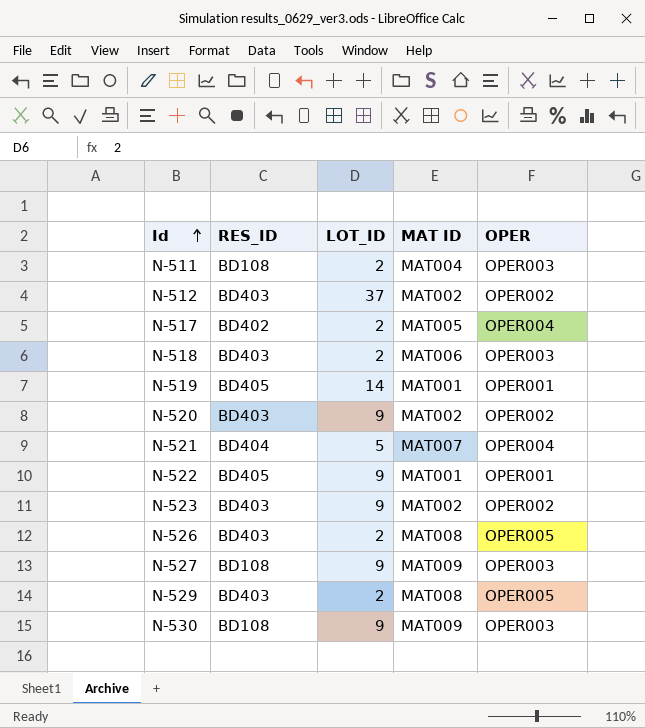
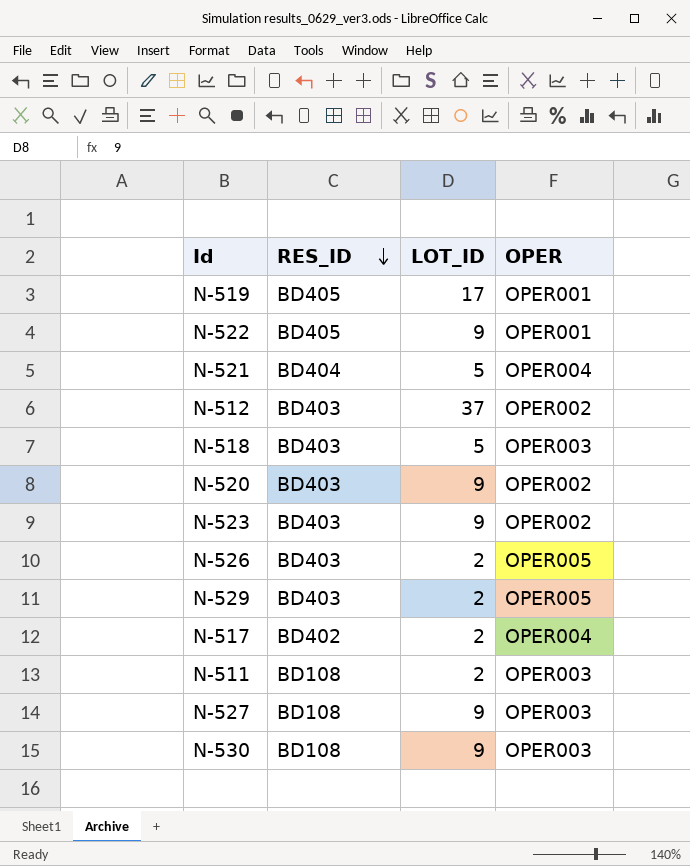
row order: Id ascending -> RES_ID descending
column MAT ID | position: 4 -> none
N-519 | LOT_ID: 14 -> 17
N-518 | LOT_ID: 2 -> 5

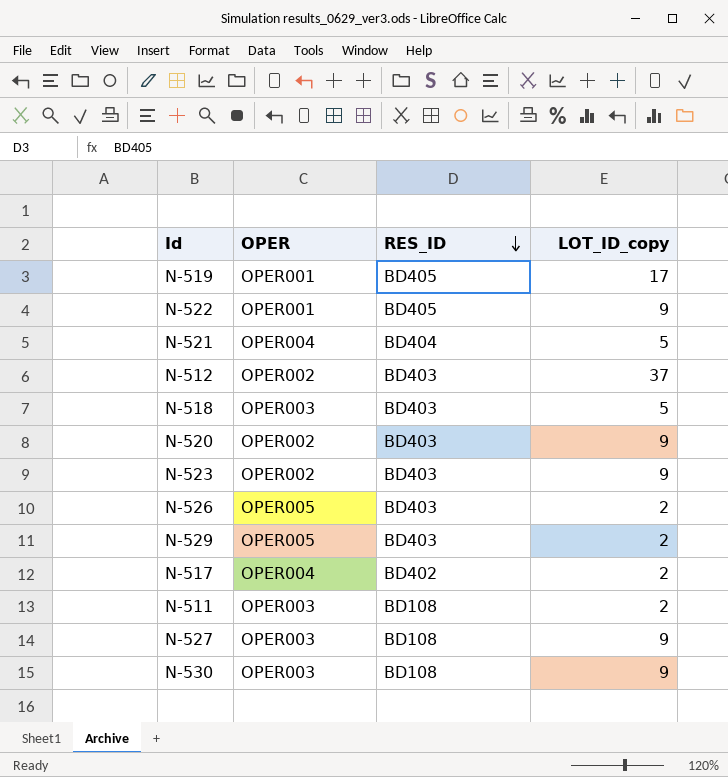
column OPER | position: 4 -> 2
column name: LOT_ID -> LOT_ID_copy

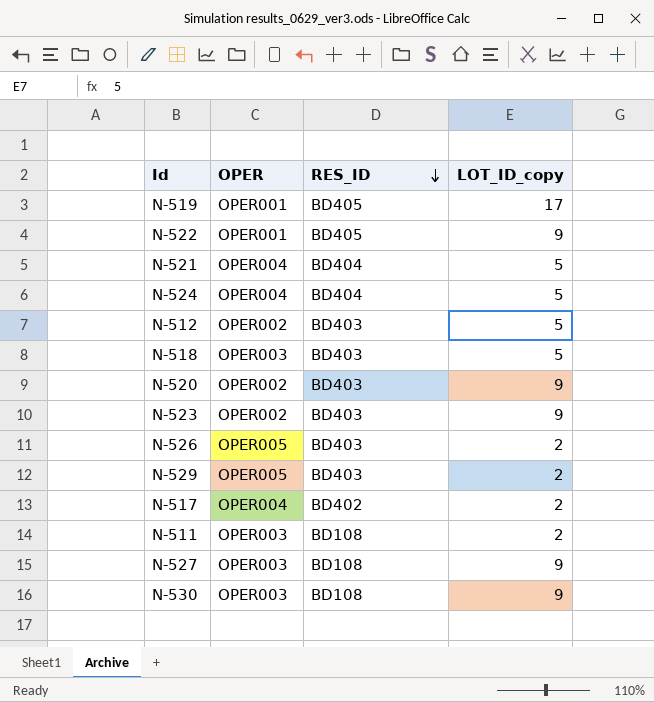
row N-524: none -> OPER004 | BD404 | 5
N-512 | LOT_ID_copy: 37 -> 5

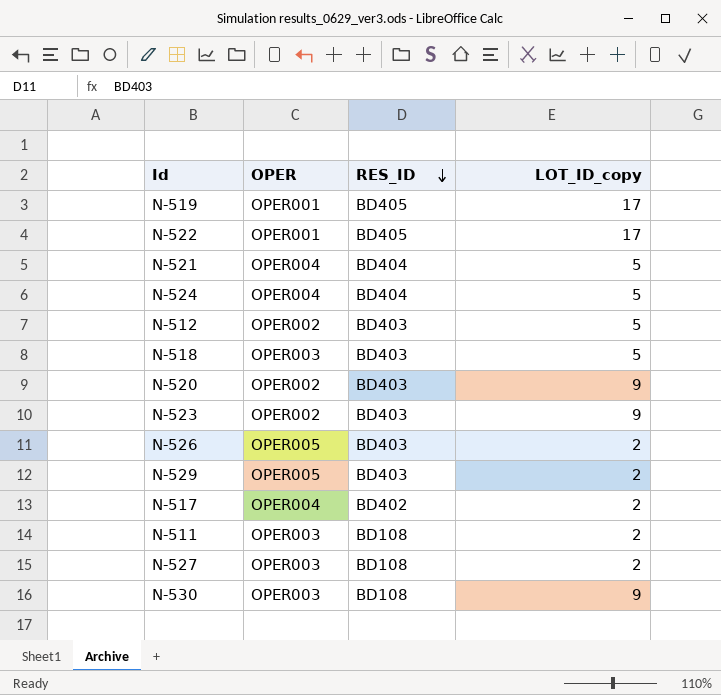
N-522 | LOT_ID_copy: 9 -> 17
N-527 | LOT_ID_copy: 9 -> 2

